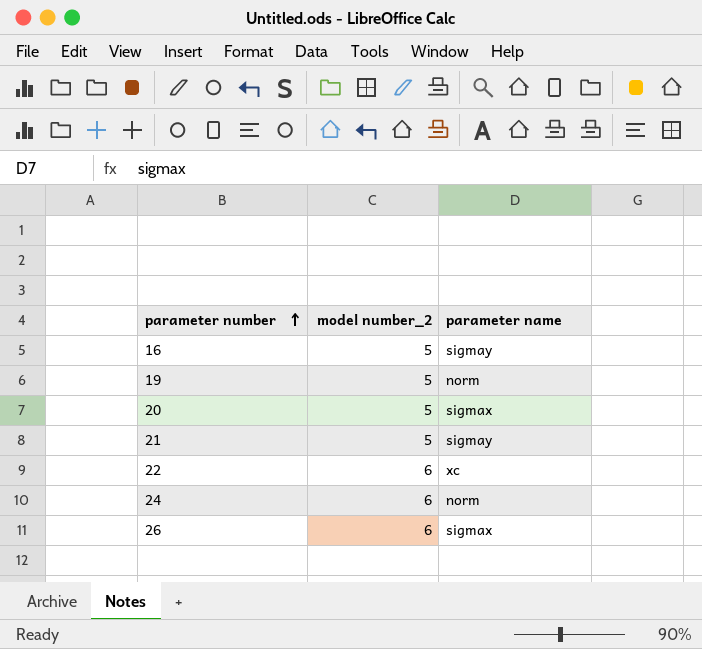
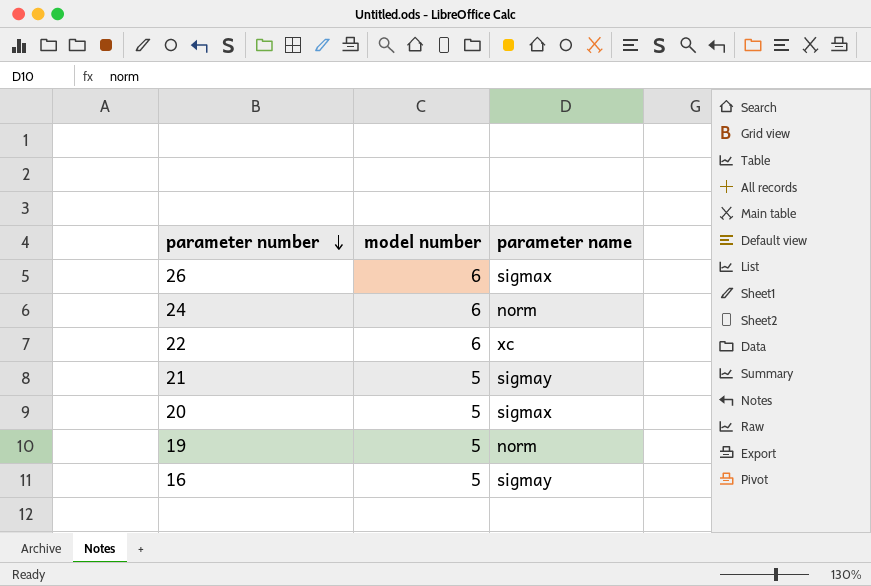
row order: parameter number ascending -> parameter number descending
column name: model number_2 -> model number

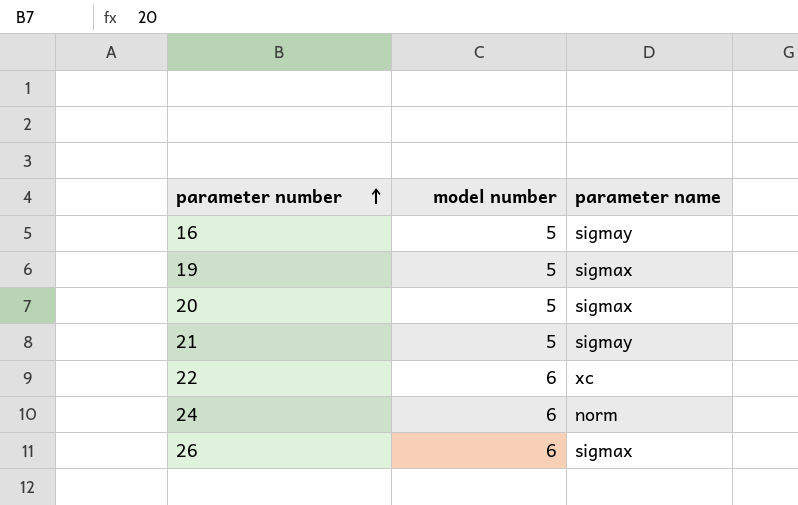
row order: parameter number descending -> parameter number ascending
19 | parameter name: norm -> sigmax

